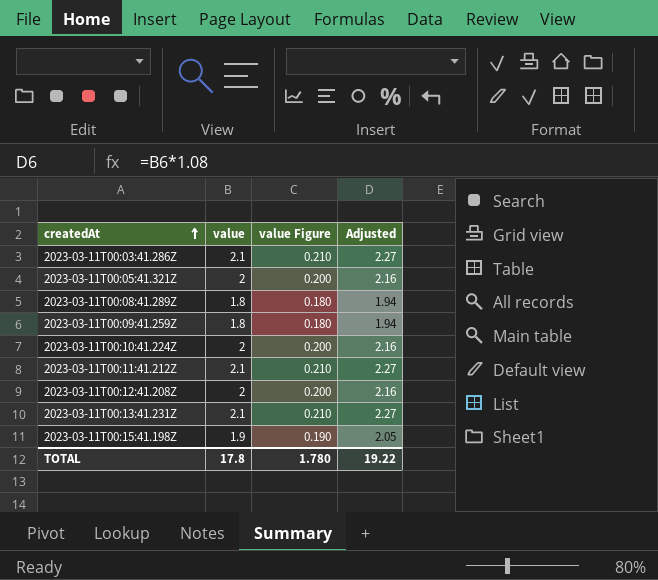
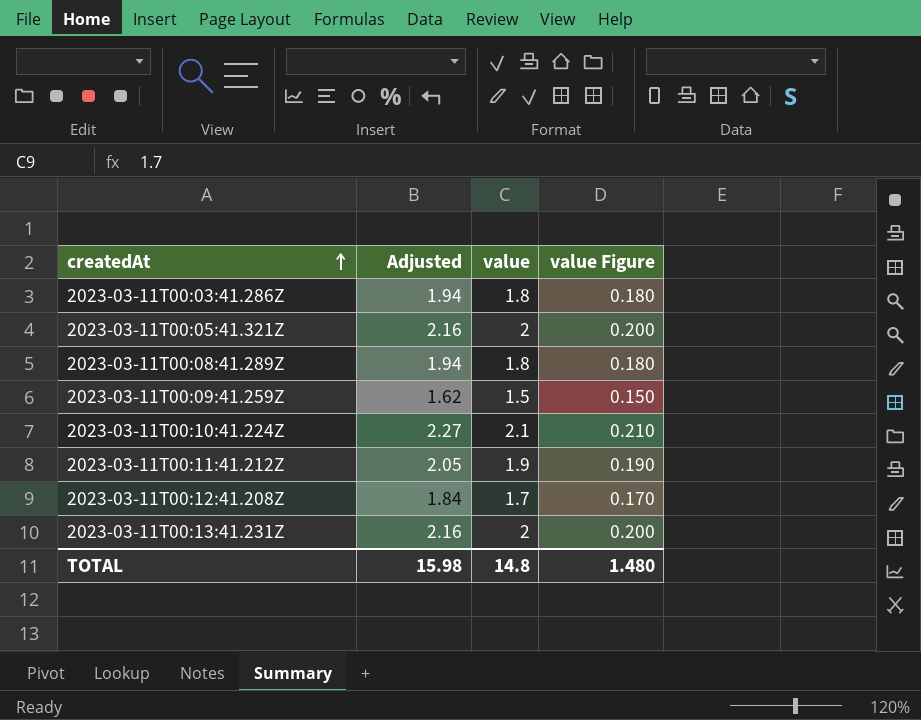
column Adjusted | position: 4 -> 2
row 2023-03-11T00:15:41.198Z: 1.9 | 0.190 | 2.05 -> none
2023-03-11T00:03:41.286Z | Adjusted: 2.27 -> 1.94
2023-03-11T00:03:41.286Z | value: 2.1 -> 1.8
2023-03-11T00:03:41.286Z | value Figure: 0.210 -> 0.180
2023-03-11T00:09:41.259Z | Adjusted: 1.94 -> 1.62
2023-03-11T00:09:41.259Z | value: 1.8 -> 1.5
2023-03-11T00:09:41.259Z | value Figure: 0.180 -> 0.150
2023-03-11T00:10:41.224Z | Adjusted: 2.16 -> 2.27
2023-03-11T00:10:41.224Z | value: 2 -> 2.1
2023-03-11T00:10:41.224Z | value Figure: 0.200 -> 0.210
2023-03-11T00:11:41.212Z | Adjusted: 2.27 -> 2.05
2023-03-11T00:11:41.212Z | value: 2.1 -> 1.9
2023-03-11T00:11:41.212Z | value Figure: 0.210 -> 0.190
2023-03-11T00:12:41.208Z | Adjusted: 2.16 -> 1.84
2023-03-11T00:12:41.208Z | value: 2 -> 1.7
2023-03-11T00:12:41.208Z | value Figure: 0.200 -> 0.170
2023-03-11T00:13:41.231Z | Adjusted: 2.27 -> 2.16
2023-03-11T00:13:41.231Z | value: 2.1 -> 2
2023-03-11T00:13:41.231Z | value Figure: 0.210 -> 0.200
TOTAL | Adjusted: 19.22 -> 15.98
TOTAL | value: 17.8 -> 14.8
TOTAL | value Figure: 1.780 -> 1.480

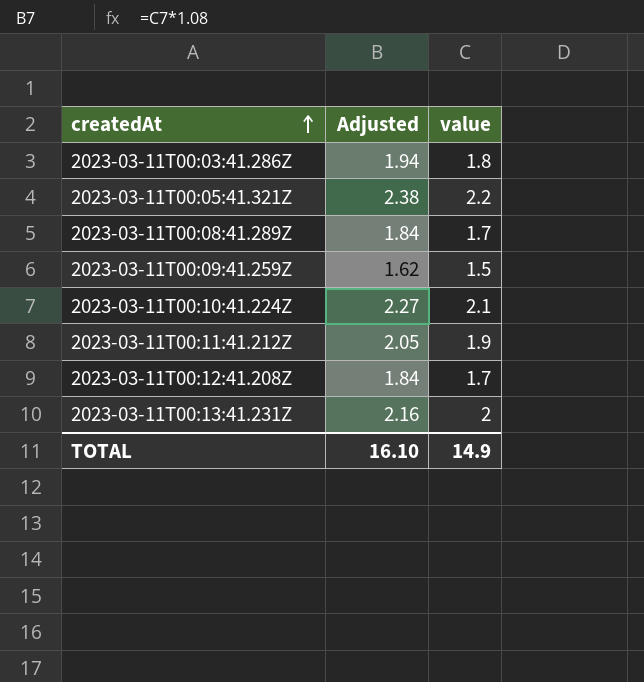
column value Figure | formula: [value] * 0.1 -> none
2023-03-11T00:05:41.321Z | Adjusted: 2.16 -> 2.38
2023-03-11T00:05:41.321Z | value: 2 -> 2.2
2023-03-11T00:08:41.289Z | Adjusted: 1.94 -> 1.84
2023-03-11T00:08:41.289Z | value: 1.8 -> 1.7
TOTAL | Adjusted: 15.98 -> 16.10
TOTAL | value: 14.8 -> 14.9

